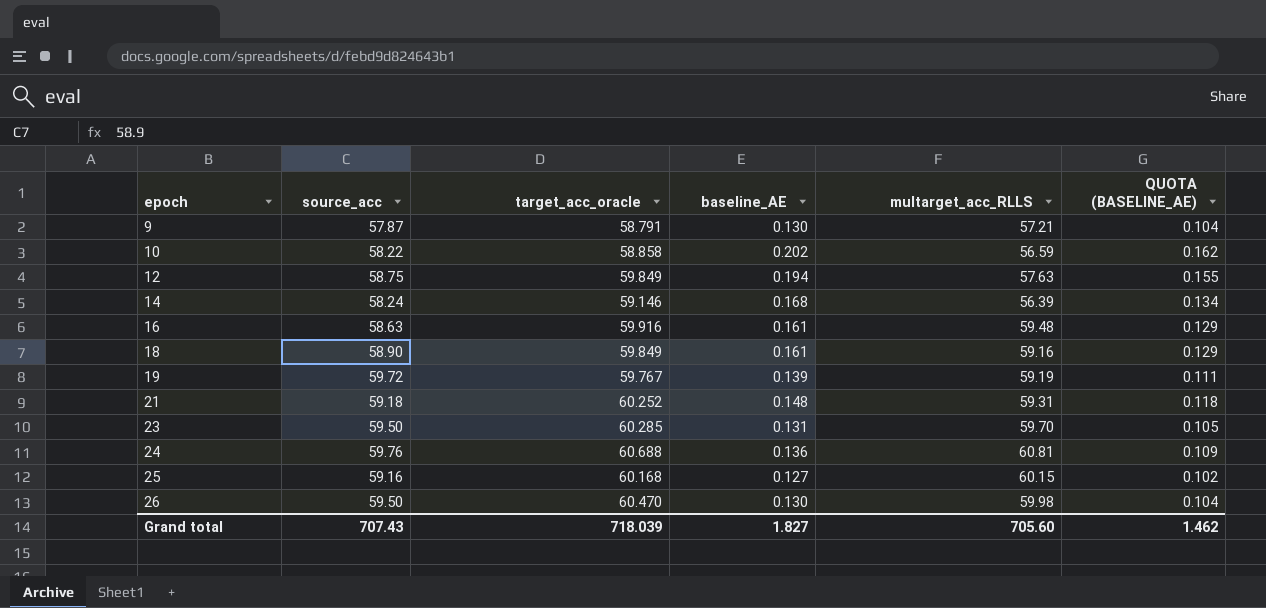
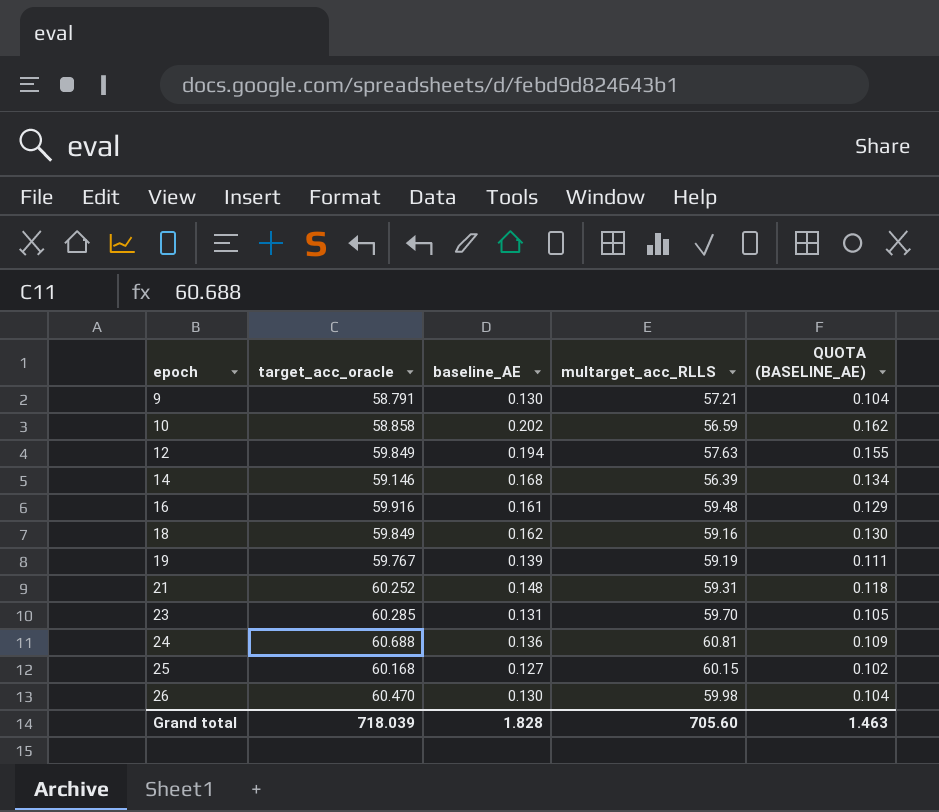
column source_acc | position: 2 -> none
18 | baseline_AE: 0.161 -> 0.162
18 | QUOTA (BASELINE_AE): 0.129 -> 0.130
Grand total | baseline_AE: 1.827 -> 1.828
Grand total | QUOTA (BASELINE_AE): 1.462 -> 1.463

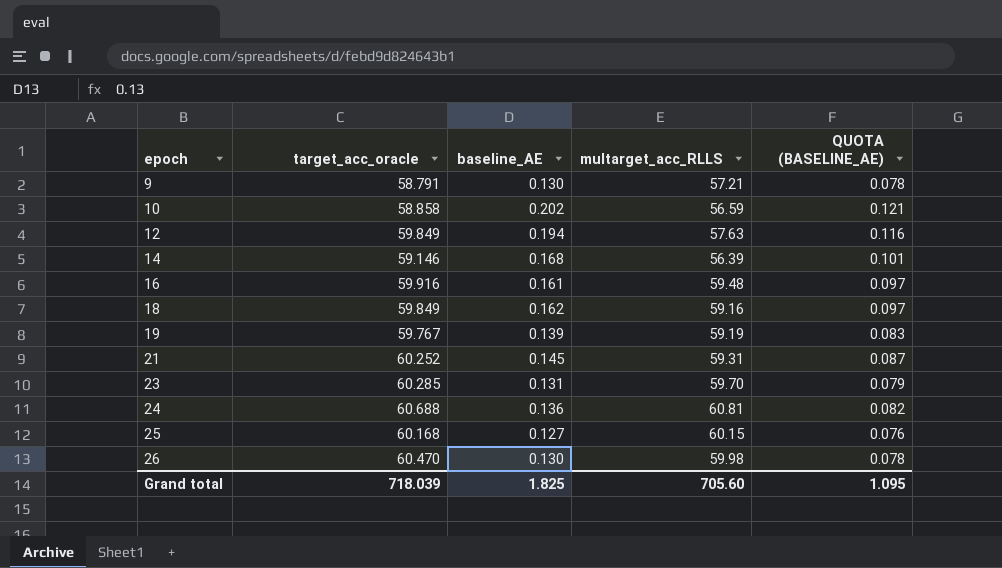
column QUOTA (BASELINE_AE) | formula: [baseline_AE] * 0.8 -> [baseline_AE] * 0.6
21 | baseline_AE: 0.148 -> 0.145
Grand total | baseline_AE: 1.828 -> 1.825
Grand total | QUOTA (BASELINE_AE): 1.463 -> 1.095

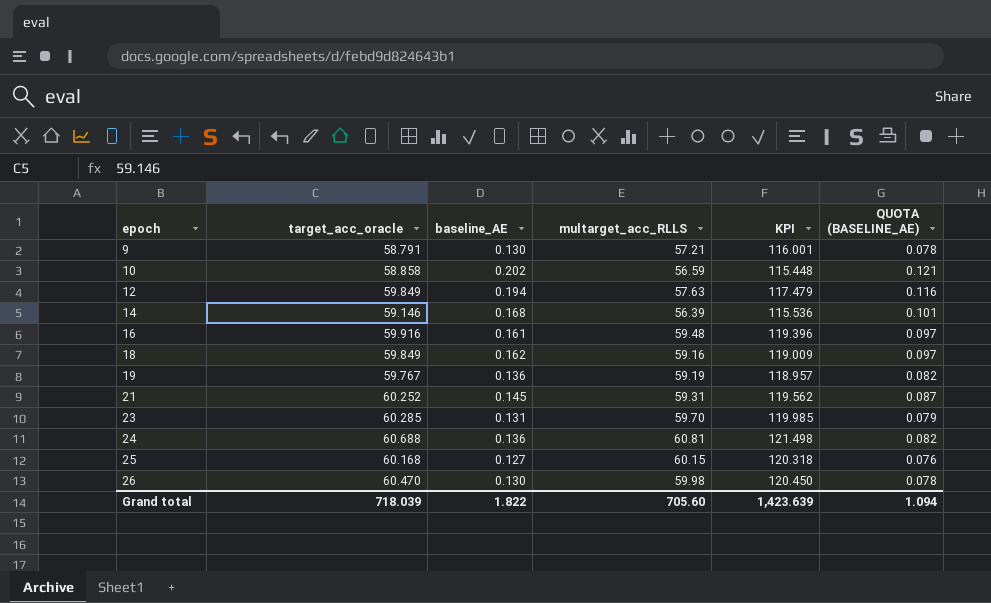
column KPI | formula: none -> [target_acc_oracle] + [multarget_acc_RLLS]
19 | baseline_AE: 0.139 -> 0.136
19 | QUOTA (BASELINE_AE): 0.083 -> 0.082
Grand total | baseline_AE: 1.825 -> 1.822
Grand total | QUOTA (BASELINE_AE): 1.095 -> 1.094

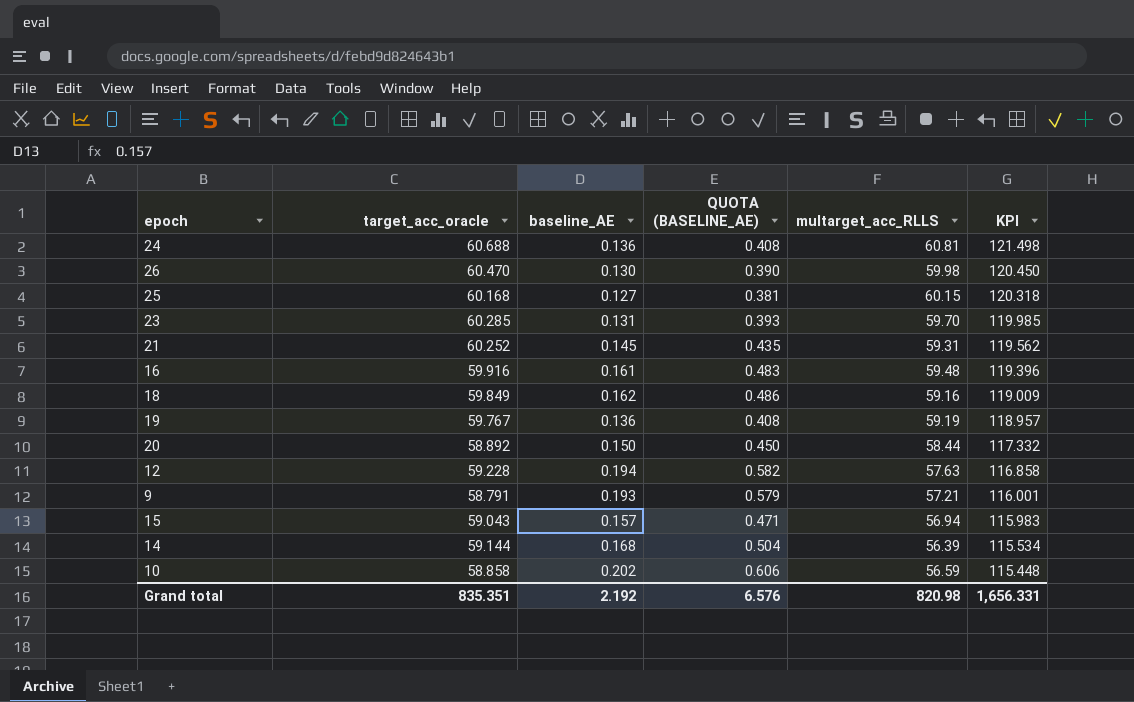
row order: epoch ascending -> KPI descending
column QUOTA (BASELINE_AE) | formula: [baseline_AE] * 0.6 -> [baseline_AE] * 3
column QUOTA (BASELINE_AE) | position: 6 -> 4
row 20: none -> 58.892 | 0.150 | 0.450 | 58.44 | 117.332
12 | target_acc_oracle: 59.849 -> 59.228
12 | KPI: 117.479 -> 116.858
9 | baseline_AE: 0.130 -> 0.193
row 15: none -> 59.043 | 0.157 | 0.471 | 56.94 | 115.983
14 | target_acc_oracle: 59.146 -> 59.144
14 | KPI: 115.536 -> 115.534
Grand total | target_acc_oracle: 718.039 -> 835.351
Grand total | baseline_AE: 1.822 -> 2.192
Grand total | QUOTA (BASELINE_AE): 1.094 -> 6.576
Grand total | multarget_acc_RLLS: 705.60 -> 820.98
Grand total | KPI: 1,423.639 -> 1,656.331

